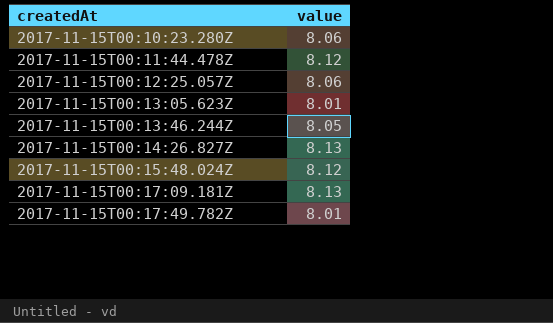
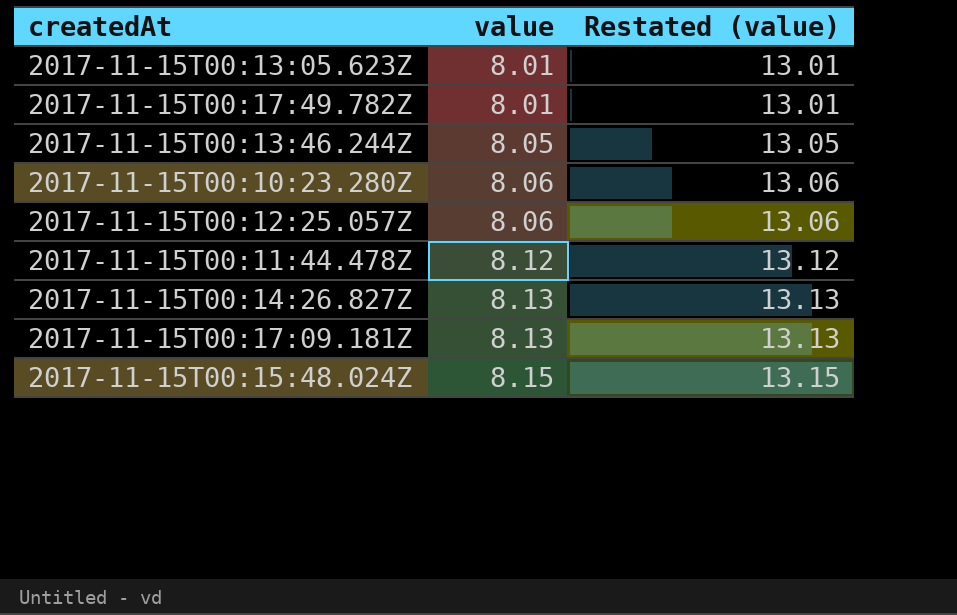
row order: createdAt ascending -> value ascending
column Restated (value) | formula: none -> [value] + 5
2017-11-15T00:15:48.024Z | value: 8.12 -> 8.15

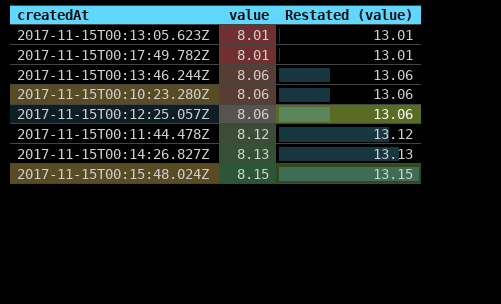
row 2017-11-15T00:17:09.181Z: 8.13 | 13.13 -> none
2017-11-15T00:13:46.244Z | value: 8.05 -> 8.06
2017-11-15T00:13:46.244Z | Restated (value): 13.05 -> 13.06

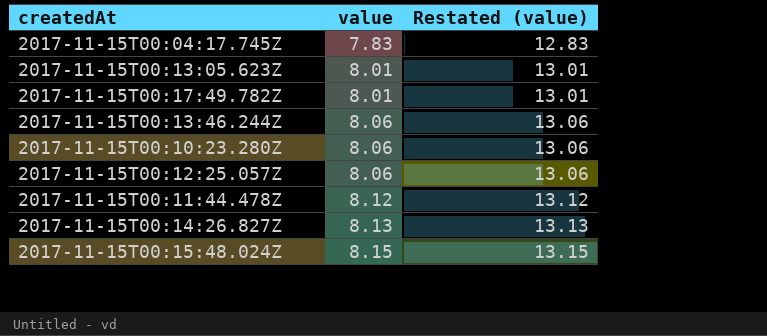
row 2017-11-15T00:04:17.745Z: none -> 7.83 | 12.83

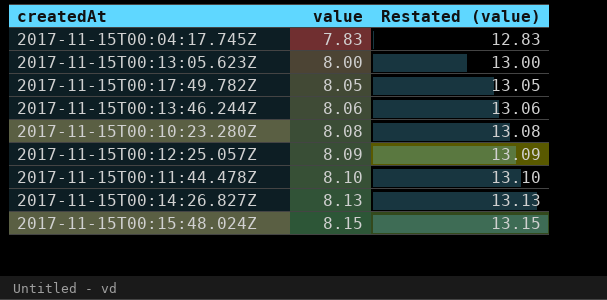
2017-11-15T00:13:05.623Z | value: 8.01 -> 8.00
2017-11-15T00:13:05.623Z | Restated (value): 13.01 -> 13.00
2017-11-15T00:17:49.782Z | value: 8.01 -> 8.05
2017-11-15T00:17:49.782Z | Restated (value): 13.01 -> 13.05
2017-11-15T00:10:23.280Z | value: 8.06 -> 8.08
2017-11-15T00:10:23.280Z | Restated (value): 13.06 -> 13.08
2017-11-15T00:12:25.057Z | value: 8.06 -> 8.09
2017-11-15T00:12:25.057Z | Restated (value): 13.06 -> 13.09
2017-11-15T00:11:44.478Z | value: 8.12 -> 8.10
2017-11-15T00:11:44.478Z | Restated (value): 13.12 -> 13.10

